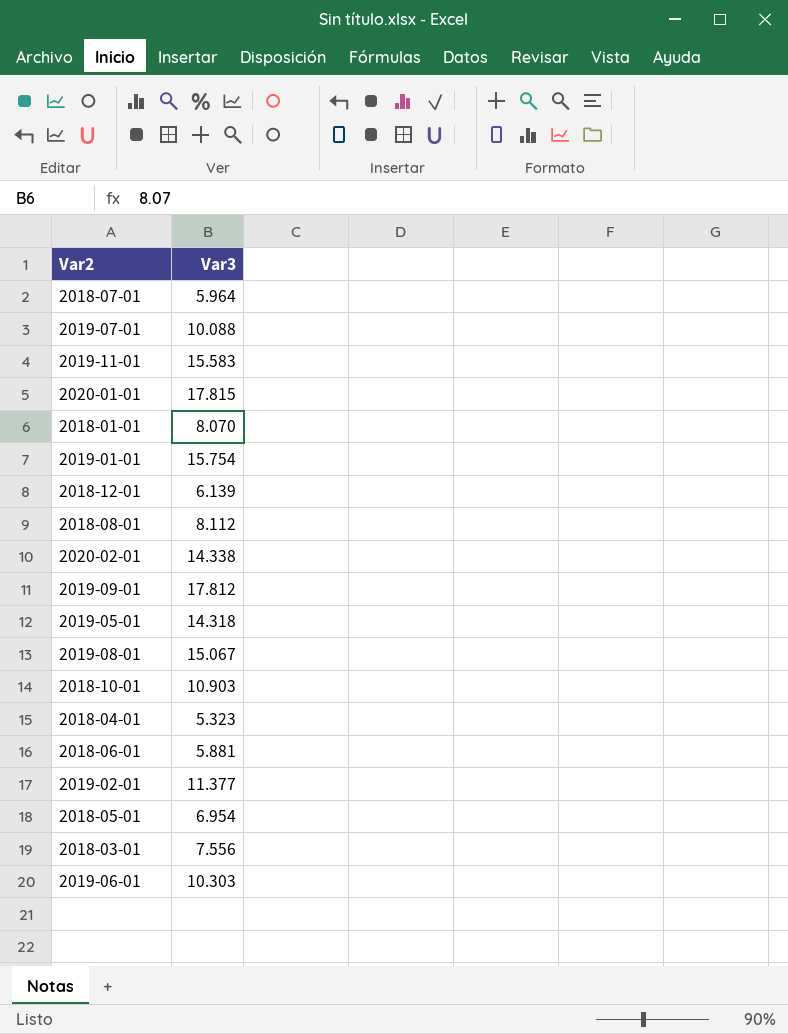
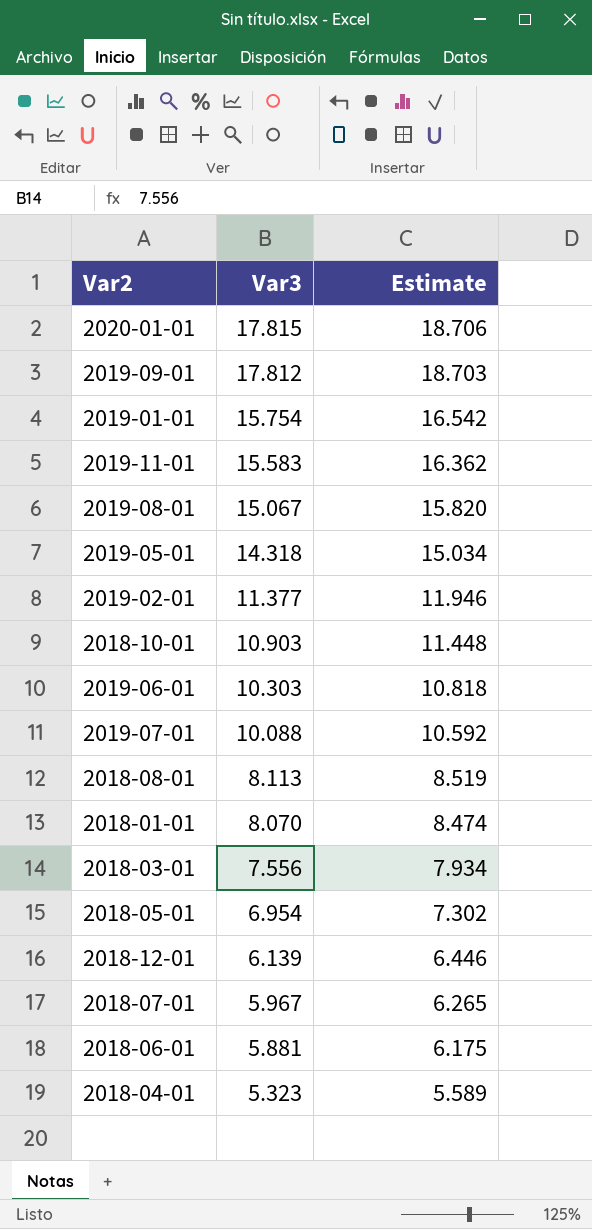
row order: none -> Var3 descending
column Estimate | formula: none -> [Var3] * 1.05
row 2020-02-01: 14.338 -> none
2018-08-01 | Var3: 8.112 -> 8.113
2018-07-01 | Var3: 5.964 -> 5.967

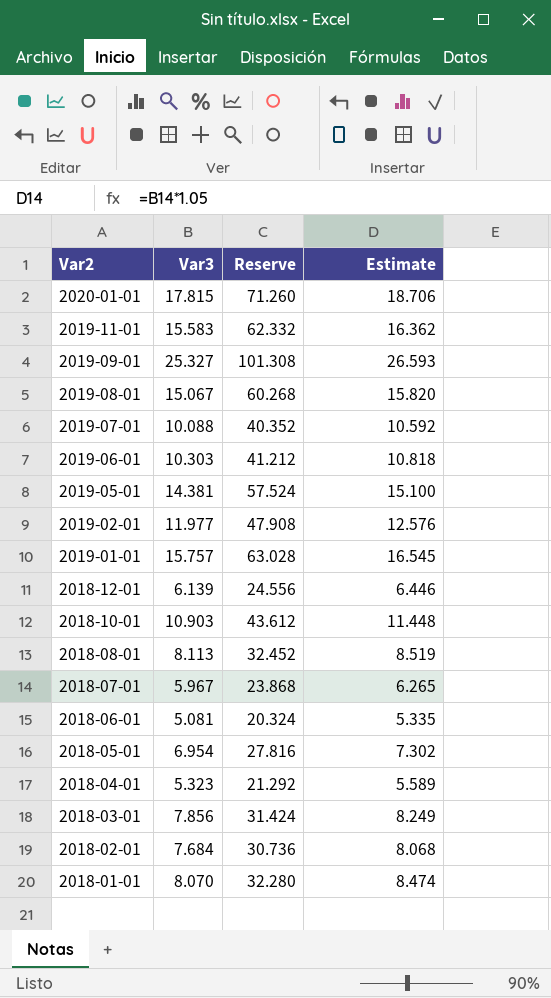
row order: Var3 descending -> Var2 descending
column Reserve | formula: none -> [Var3] * 4
2019-09-01 | Var3: 17.812 -> 25.327
2019-09-01 | Estimate: 18.703 -> 26.593
2019-05-01 | Var3: 14.318 -> 14.381
2019-05-01 | Estimate: 15.034 -> 15.100
2019-02-01 | Var3: 11.377 -> 11.977
2019-02-01 | Estimate: 11.946 -> 12.576
2019-01-01 | Var3: 15.754 -> 15.757
2019-01-01 | Estimate: 16.542 -> 16.545
2018-06-01 | Var3: 5.881 -> 5.081
2018-06-01 | Estimate: 6.175 -> 5.335
2018-03-01 | Var3: 7.556 -> 7.856
2018-03-01 | Estimate: 7.934 -> 8.249
row 2018-02-01: none -> 7.684 | 30.736 | 8.068

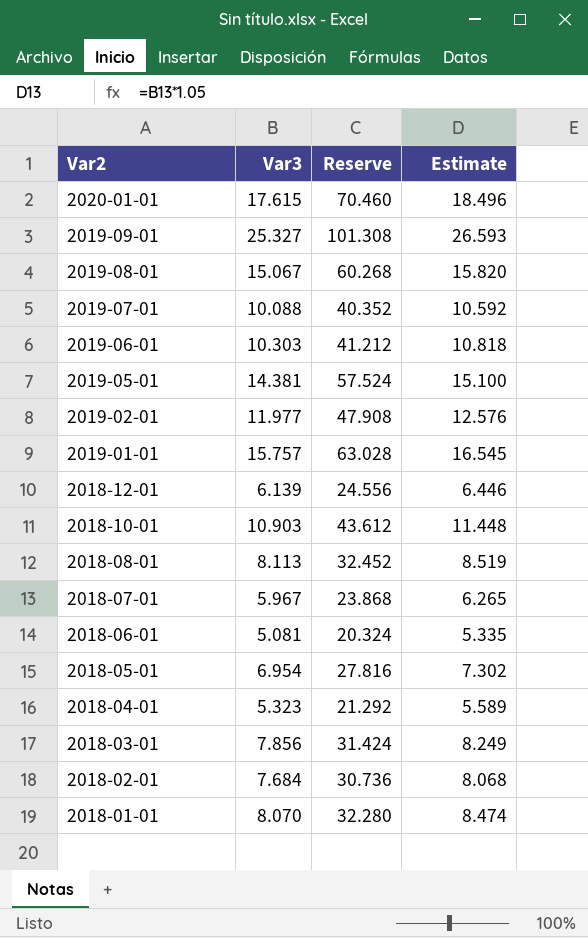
row 2019-11-01: 15.583 | 62.332 | 16.362 -> none
2020-01-01 | Var3: 17.815 -> 17.615
2020-01-01 | Reserve: 71.260 -> 70.460
2020-01-01 | Estimate: 18.706 -> 18.496

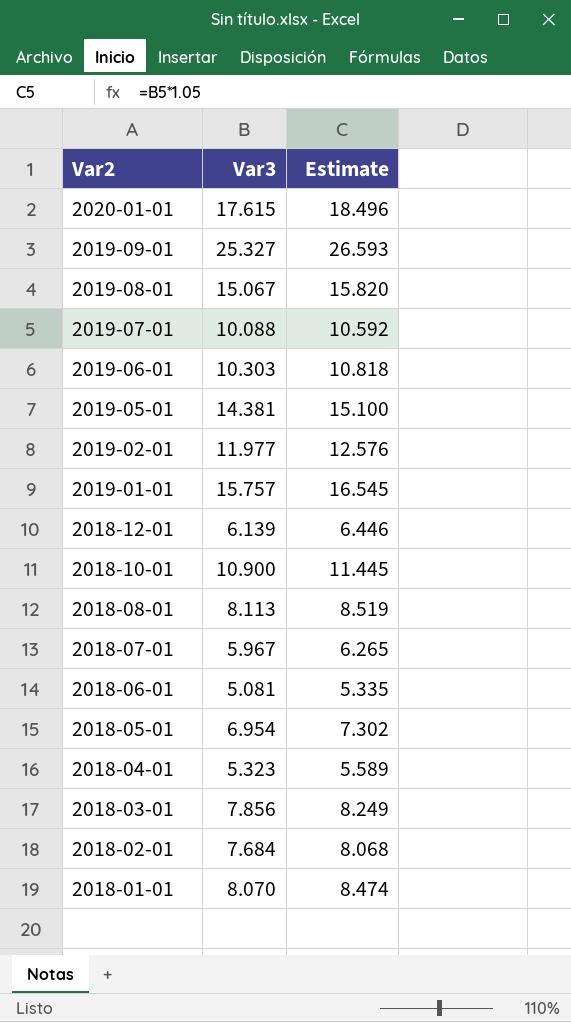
column Reserve | formula: [Var3] * 4 -> none
2018-10-01 | Var3: 10.903 -> 10.900
2018-10-01 | Estimate: 11.448 -> 11.445

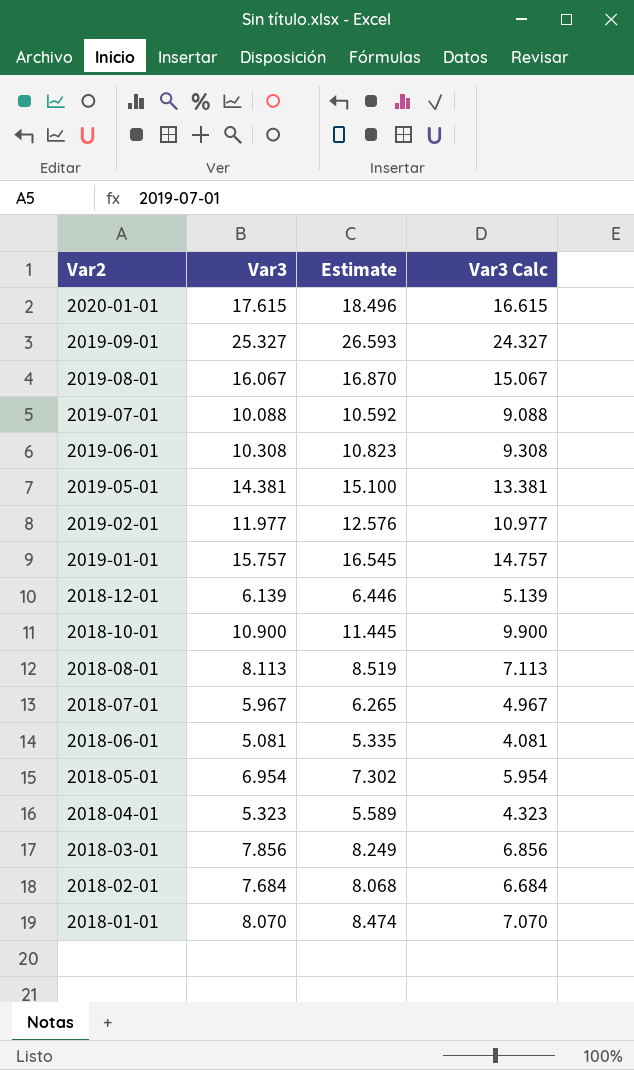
column Var3 Calc | formula: none -> [Var3] - 1
2019-08-01 | Var3: 15.067 -> 16.067
2019-08-01 | Estimate: 15.820 -> 16.870
2019-06-01 | Var3: 10.303 -> 10.308
2019-06-01 | Estimate: 10.818 -> 10.823

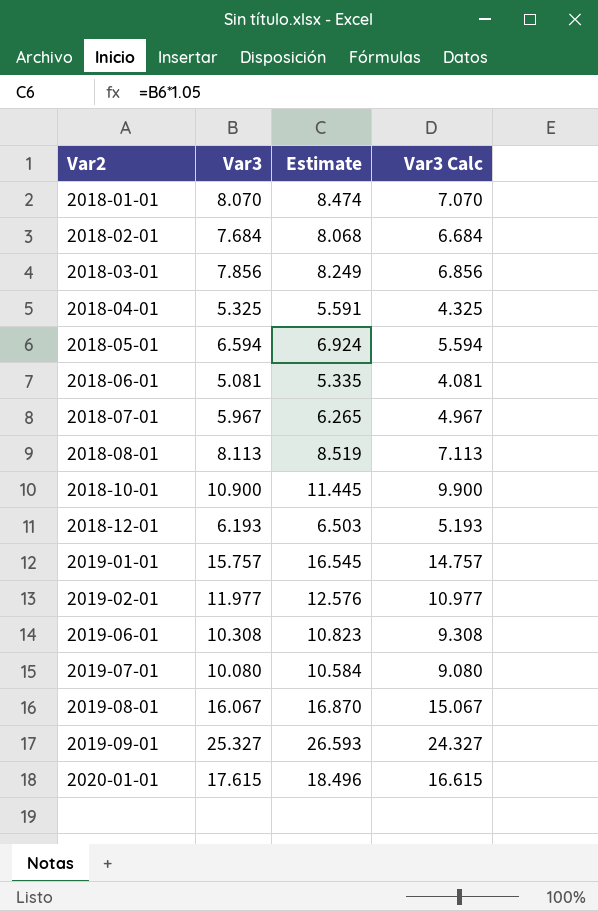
row order: Var2 descending -> Var2 ascending
row 2019-05-01: 14.381 | 15.100 | 13.381 -> none
2018-04-01 | Var3: 5.323 -> 5.325
2018-04-01 | Estimate: 5.589 -> 5.591
2018-04-01 | Var3 Calc: 4.323 -> 4.325
2018-05-01 | Var3: 6.954 -> 6.594
2018-05-01 | Estimate: 7.302 -> 6.924
2018-05-01 | Var3 Calc: 5.954 -> 5.594
2018-12-01 | Var3: 6.139 -> 6.193
2018-12-01 | Estimate: 6.446 -> 6.503
2018-12-01 | Var3 Calc: 5.139 -> 5.193
2019-07-01 | Var3: 10.088 -> 10.080
2019-07-01 | Estimate: 10.592 -> 10.584
2019-07-01 | Var3 Calc: 9.088 -> 9.080

